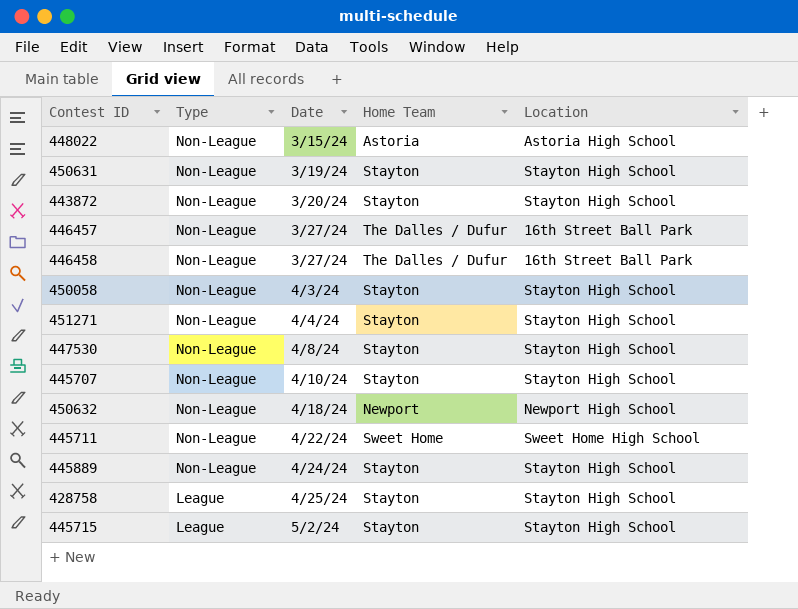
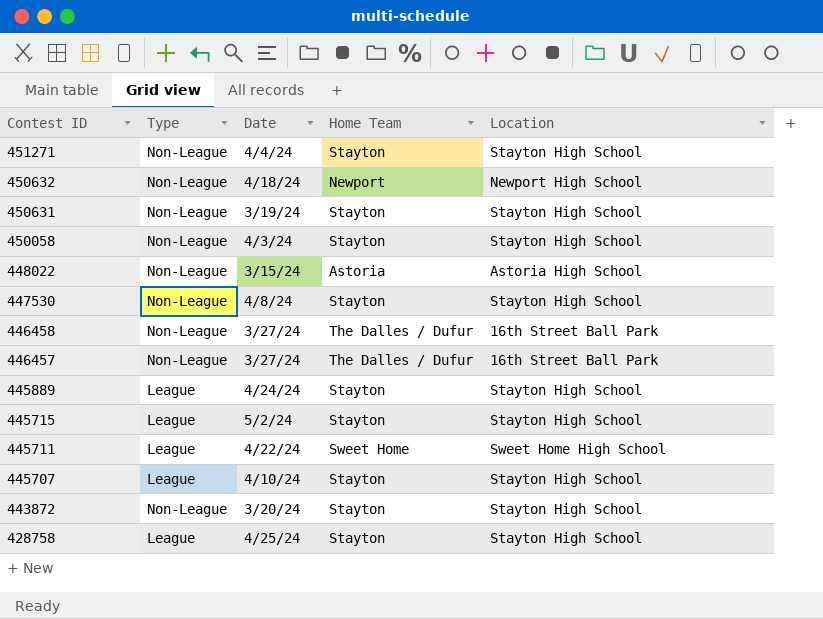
row order: Type descending -> Contest ID descending
445889 | Type: Non-League -> League
445711 | Type: Non-League -> League
445707 | Type: Non-League -> League

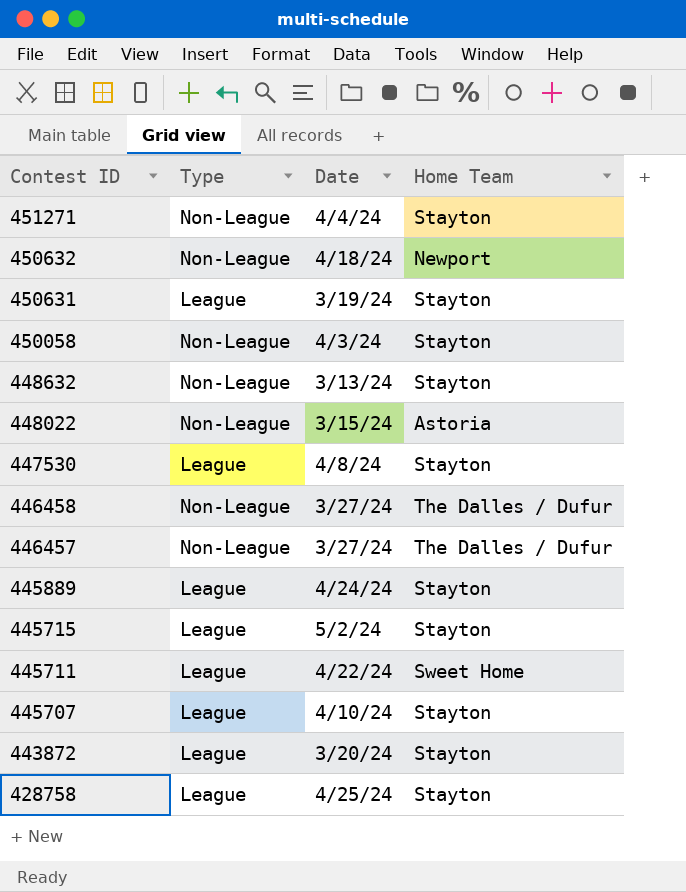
column Location | position: 5 -> none
450631 | Type: Non-League -> League
row 448632: none -> Non-League | 3/13/24 | Stayton
447530 | Type: Non-League -> League
443872 | Type: Non-League -> League

